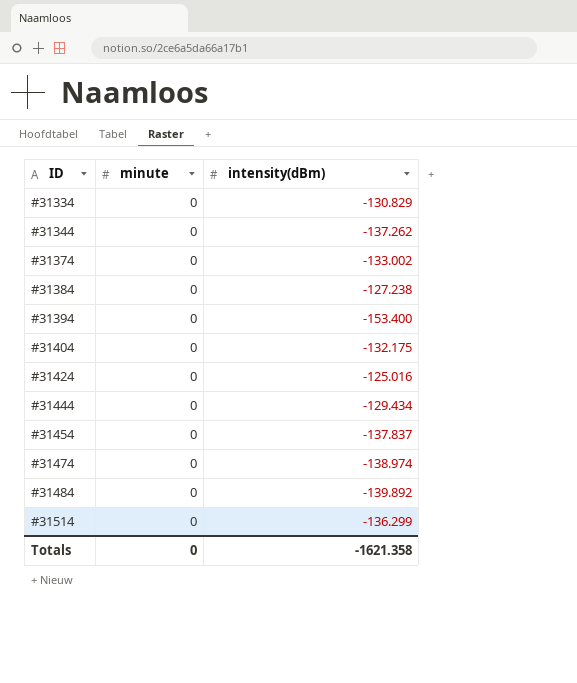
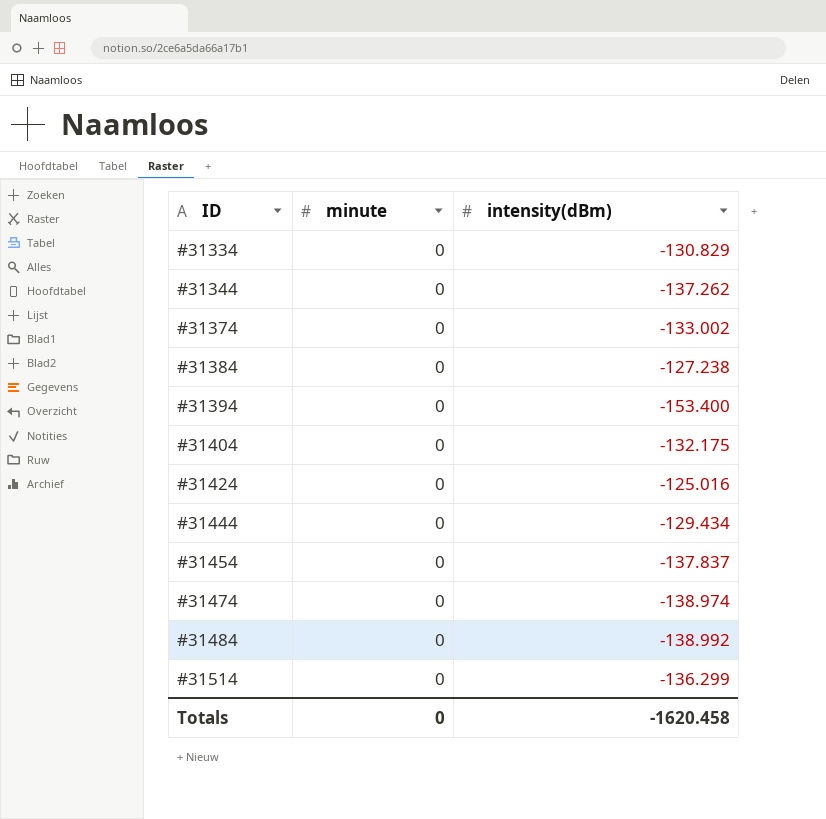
#31484 | intensity(dBm): -139.892 -> -138.992
Totals | intensity(dBm): -1621.358 -> -1620.458

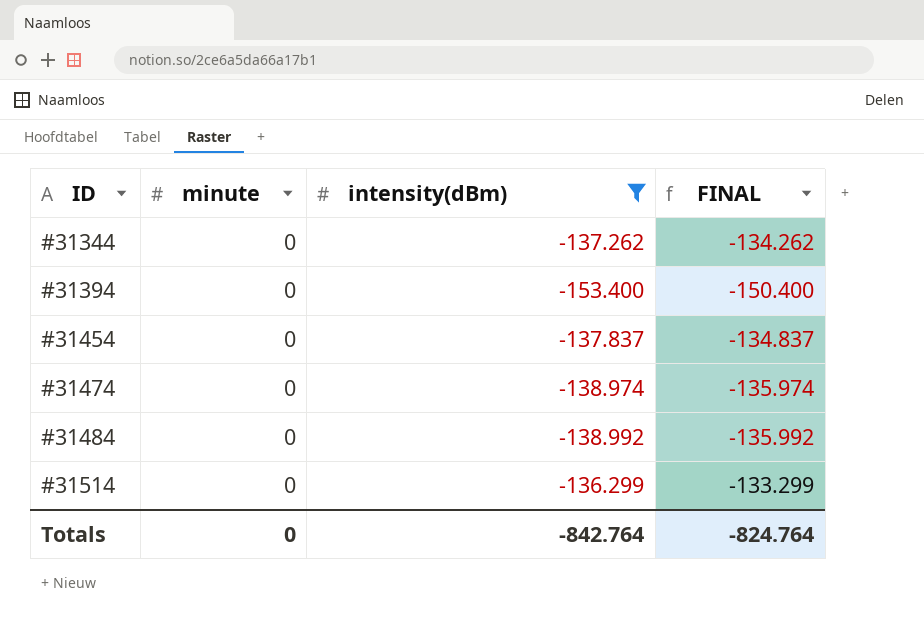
filter: none -> intensity(dBm) <= -136.299
column FINAL | formula: none -> [intensity(dBm)] + 3
Totals | intensity(dBm): -1620.458 -> -842.764

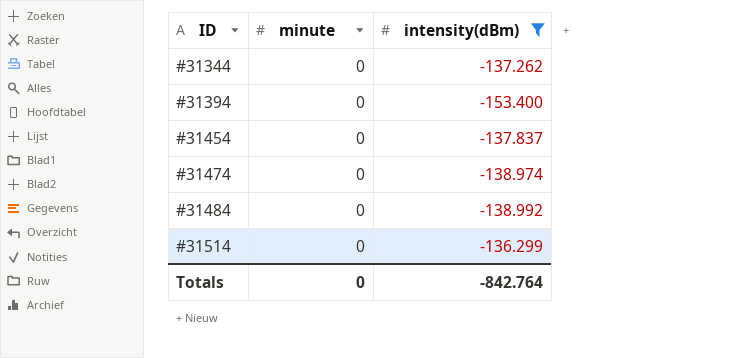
column FINAL | formula: [intensity(dBm)] + 3 -> none

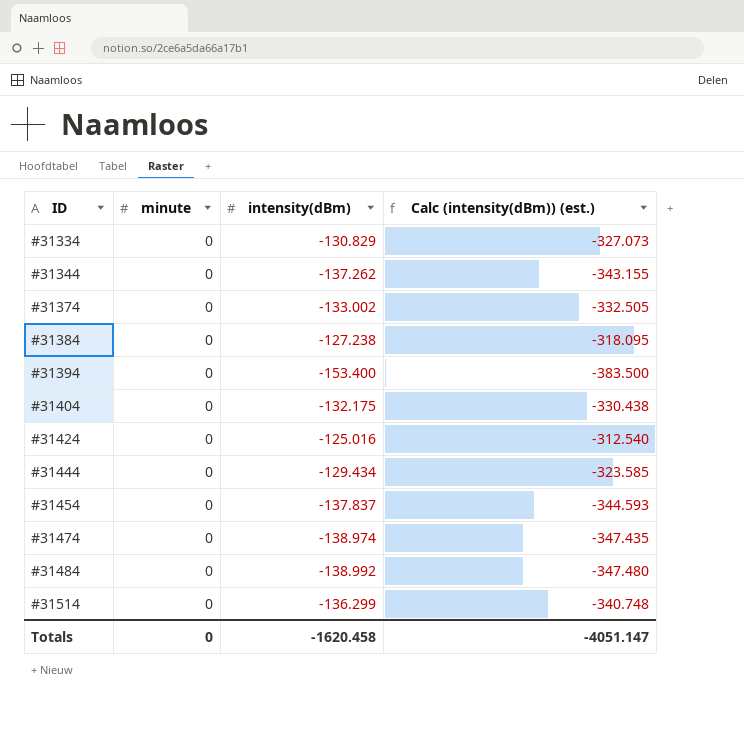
filter: intensity(dBm) <= -136.299 -> none
column Calc (intensity(dBm)) (est.) | formula: none -> [intensity(dBm)] * 2.5
Totals | intensity(dBm): -842.764 -> -1620.458

